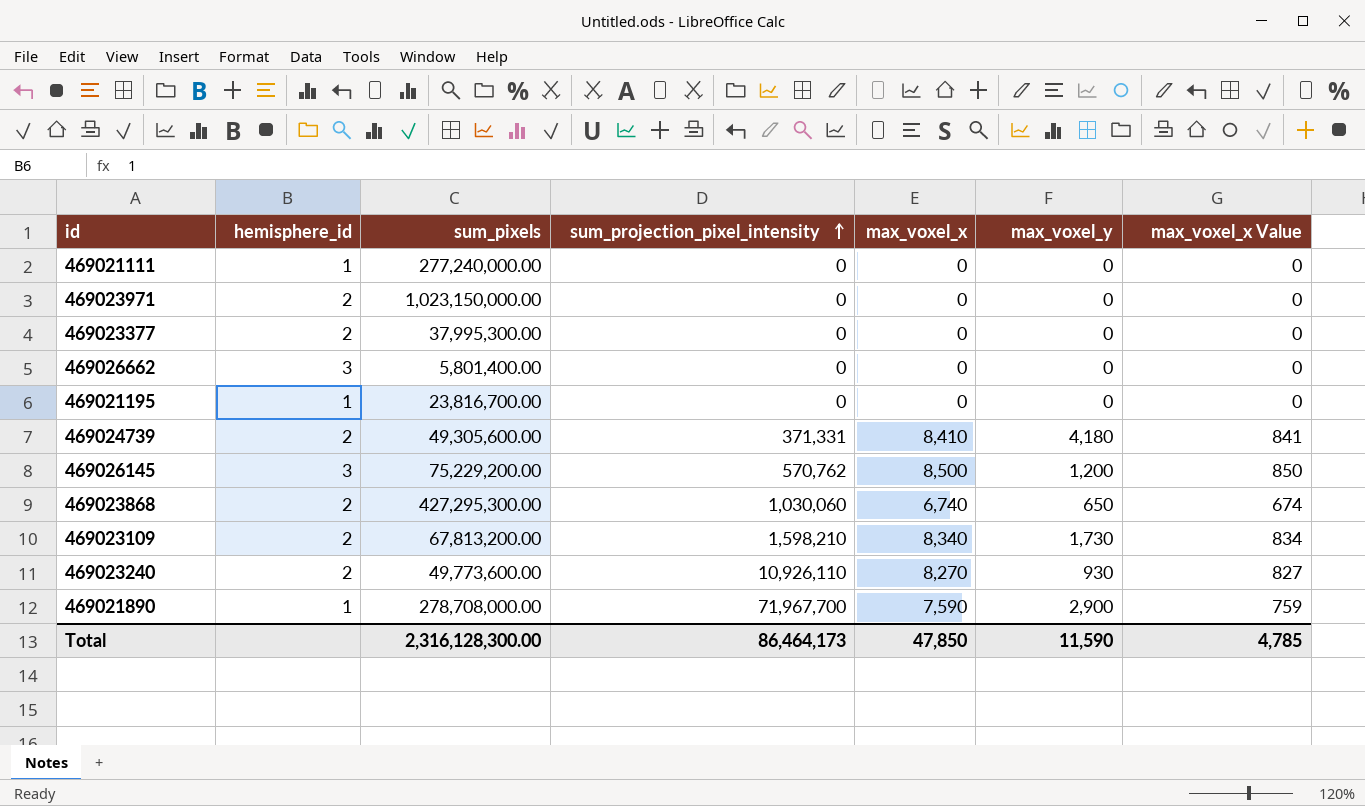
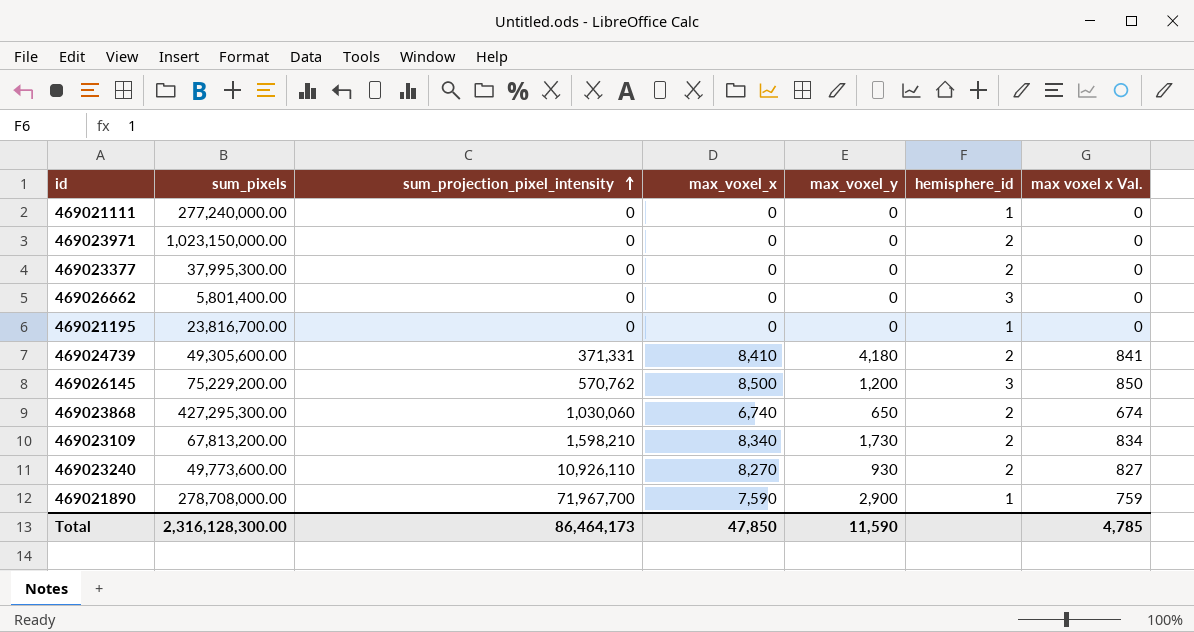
column hemisphere_id | position: 2 -> 6
column name: max_voxel_x Value -> max voxel x Val.

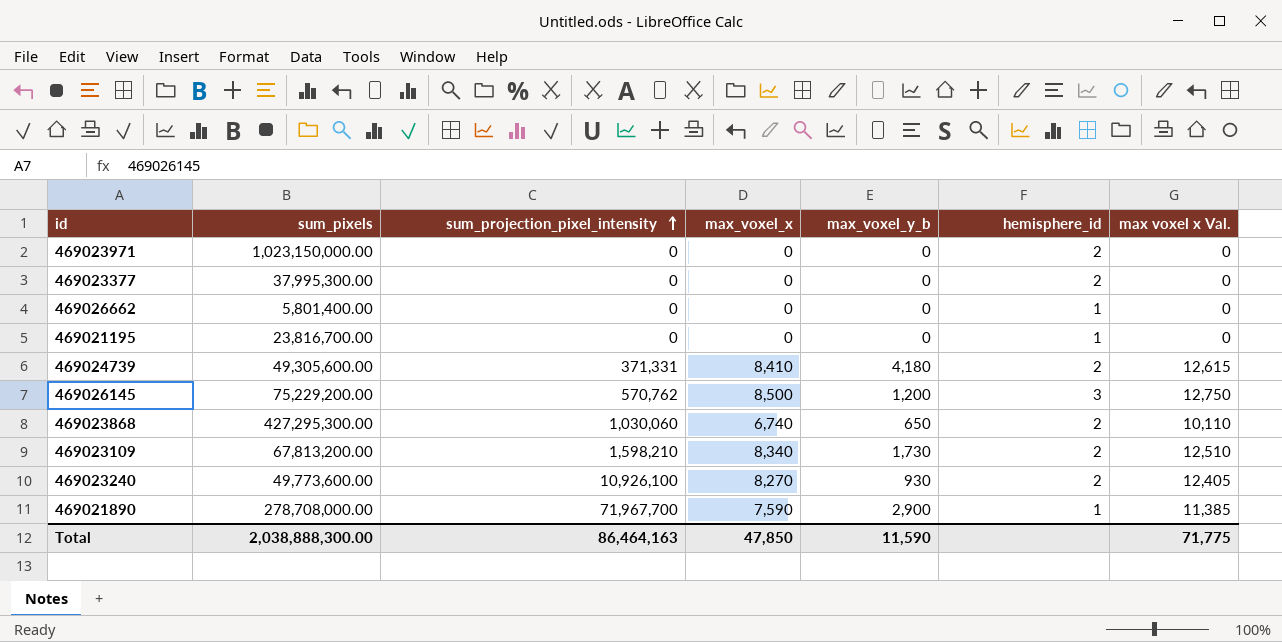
column name: max_voxel_y -> max_voxel_y_b
column max voxel x Val. | formula: [max_voxel_x] * 0.1 -> [max_voxel_x] * 1.5
row 469021111: 277,240,000.00 | 0 | 0 | 0 | 1 | 0 -> none
469026662 | hemisphere_id: 3 -> 1
469023240 | sum_projection_pixel_intensity: 10,926,110 -> 10,926,100
Total | sum_pixels: 2,316,128,300.00 -> 2,038,888,300.00
Total | sum_projection_pixel_intensity: 86,464,173 -> 86,464,163
Total | max voxel x Val.: 4,785 -> 71,775

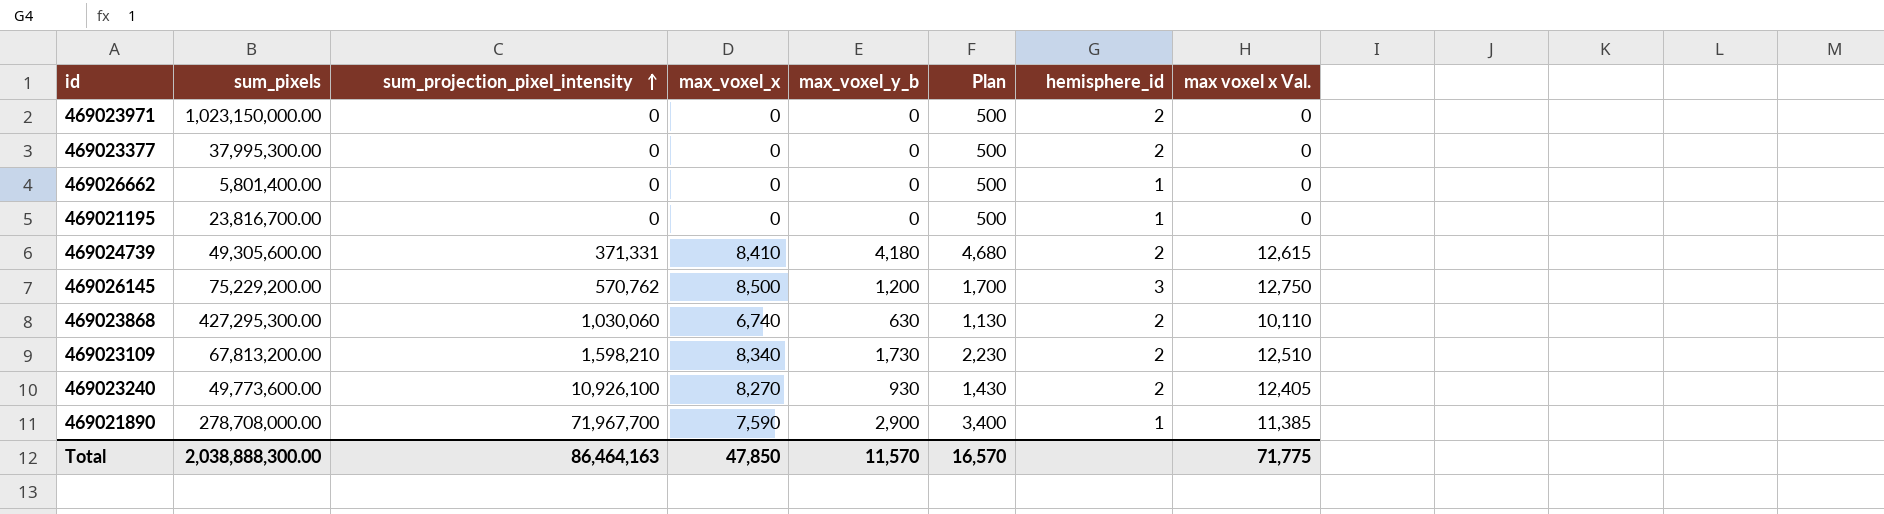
column Plan | formula: none -> [max_voxel_y_b] + 500
469023868 | max_voxel_y_b: 650 -> 630
Total | max_voxel_y_b: 11,590 -> 11,570

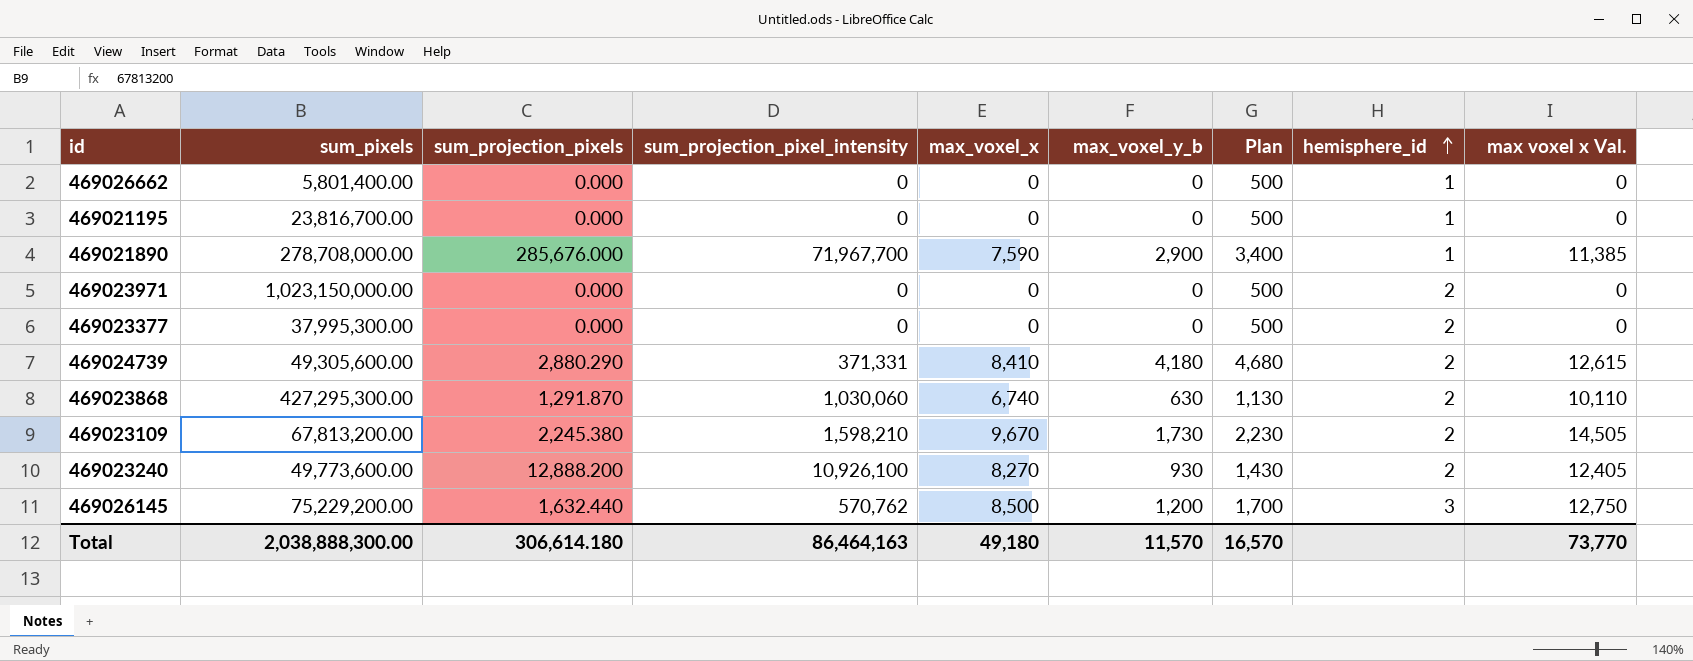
row order: sum_projection_pixel_intensity ascending -> hemisphere_id ascending
column sum_projection_pixels | position: none -> 3
469023109 | max_voxel_x: 8,340 -> 9,670
469023109 | max voxel x Val.: 12,510 -> 14,505
Total | max_voxel_x: 47,850 -> 49,180
Total | max voxel x Val.: 71,775 -> 73,770

